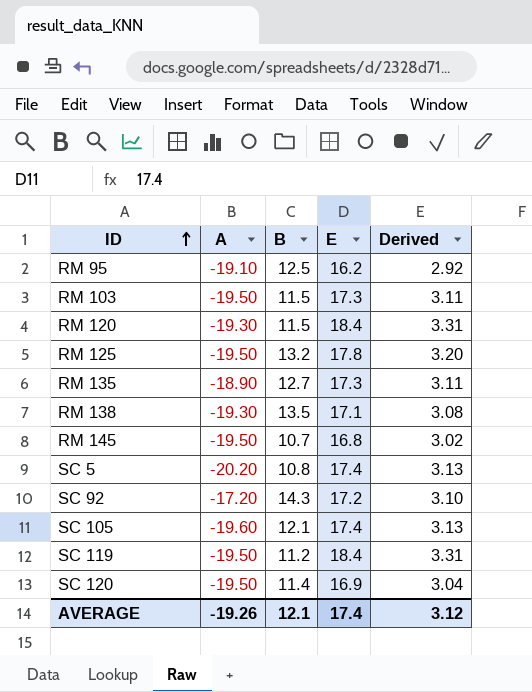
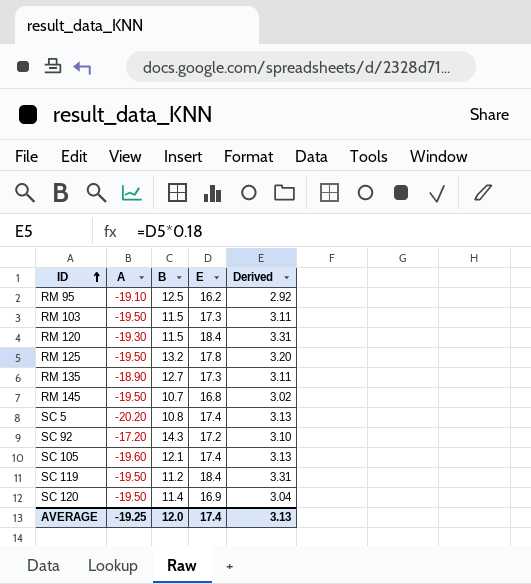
row RM 138: -19.30 | 13.5 | 17.1 | 3.08 -> none
AVERAGE | A: -19.26 -> -19.25
AVERAGE | B: 12.1 -> 12.0
AVERAGE | Derived: 3.12 -> 3.13

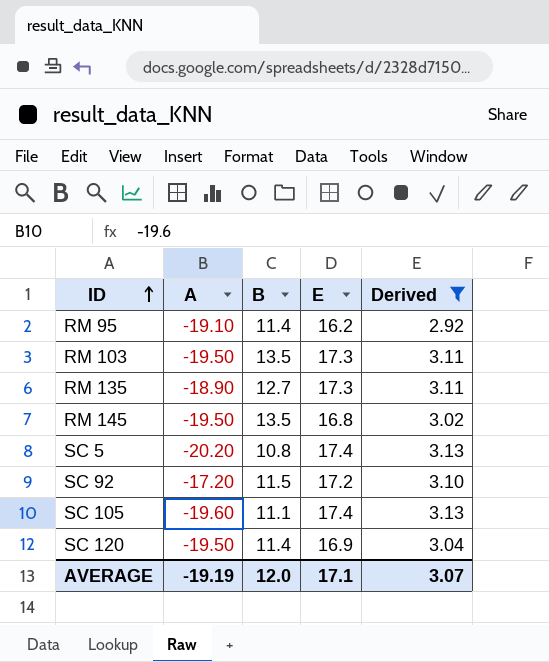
filter: none -> Derived <= 3.13
RM 95 | B: 12.5 -> 11.4
RM 103 | B: 11.5 -> 13.5
RM 145 | B: 10.7 -> 13.5
SC 92 | B: 14.3 -> 11.5
SC 105 | B: 12.1 -> 11.1
AVERAGE | A: -19.25 -> -19.19
AVERAGE | E: 17.4 -> 17.1
AVERAGE | Derived: 3.13 -> 3.07

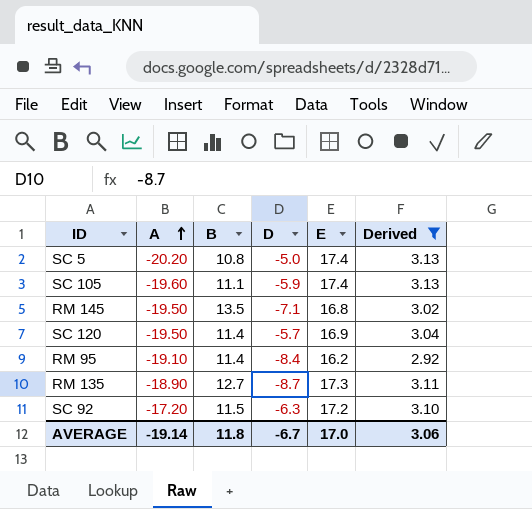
row order: ID ascending -> A ascending
column D | position: none -> 4
row RM 103: -19.50 | 13.5 | 17.3 | 3.11 -> none
AVERAGE | A: -19.19 -> -19.14
AVERAGE | B: 12.0 -> 11.8
AVERAGE | E: 17.1 -> 17.0
AVERAGE | Derived: 3.07 -> 3.06

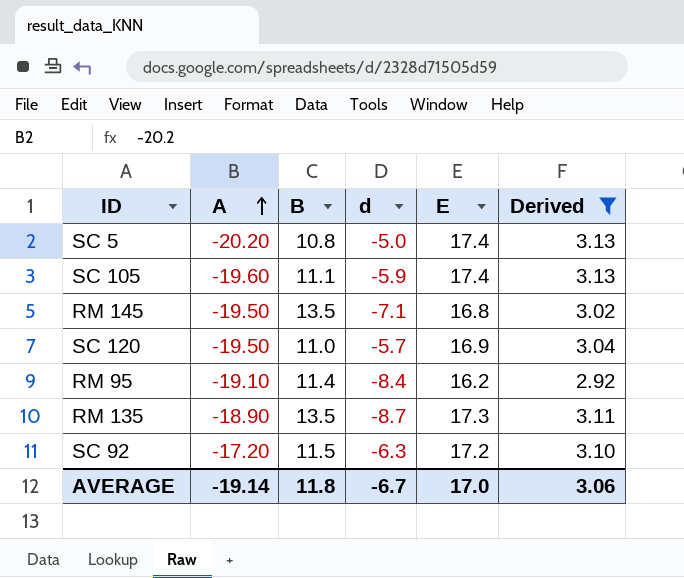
column name: D -> d
SC 120 | B: 11.4 -> 11.0
RM 135 | B: 12.7 -> 13.5

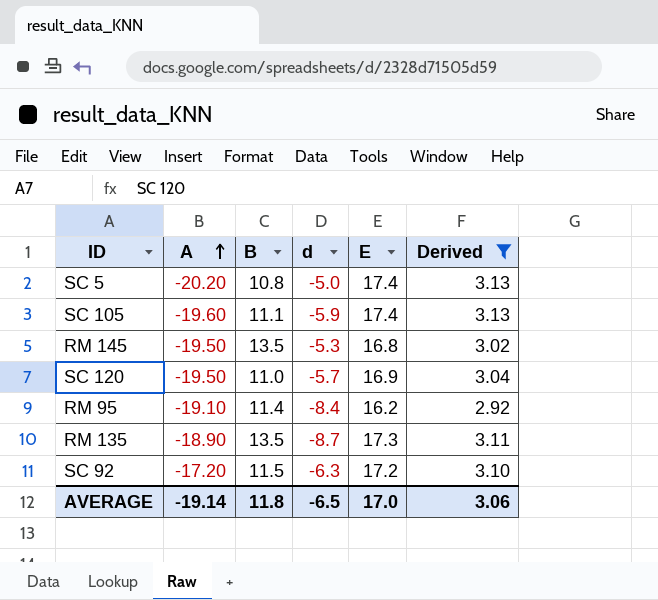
RM 145 | d: -7.1 -> -5.3
AVERAGE | d: -6.7 -> -6.5

